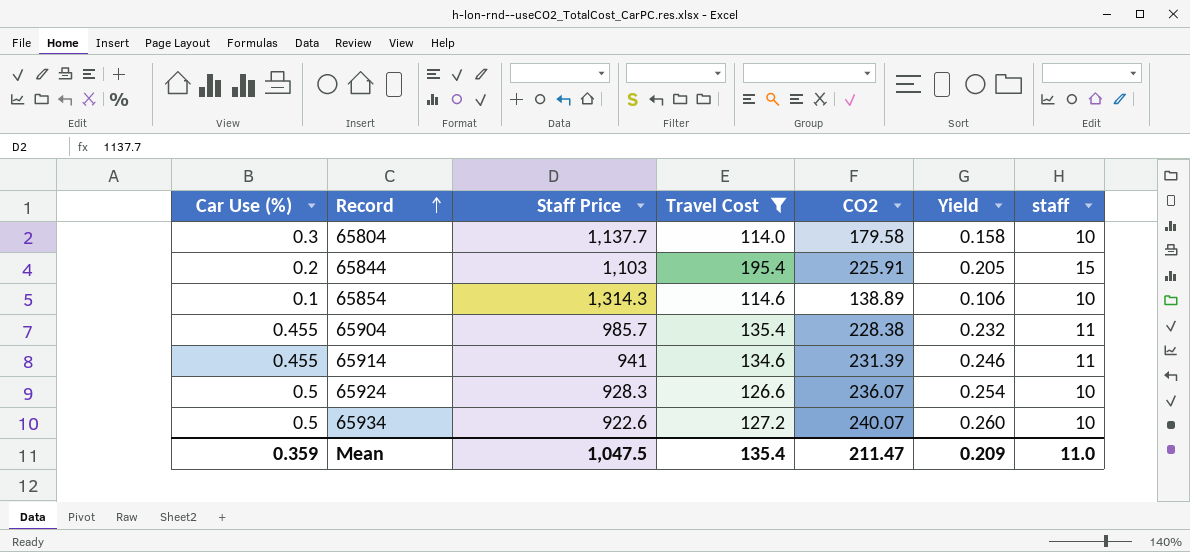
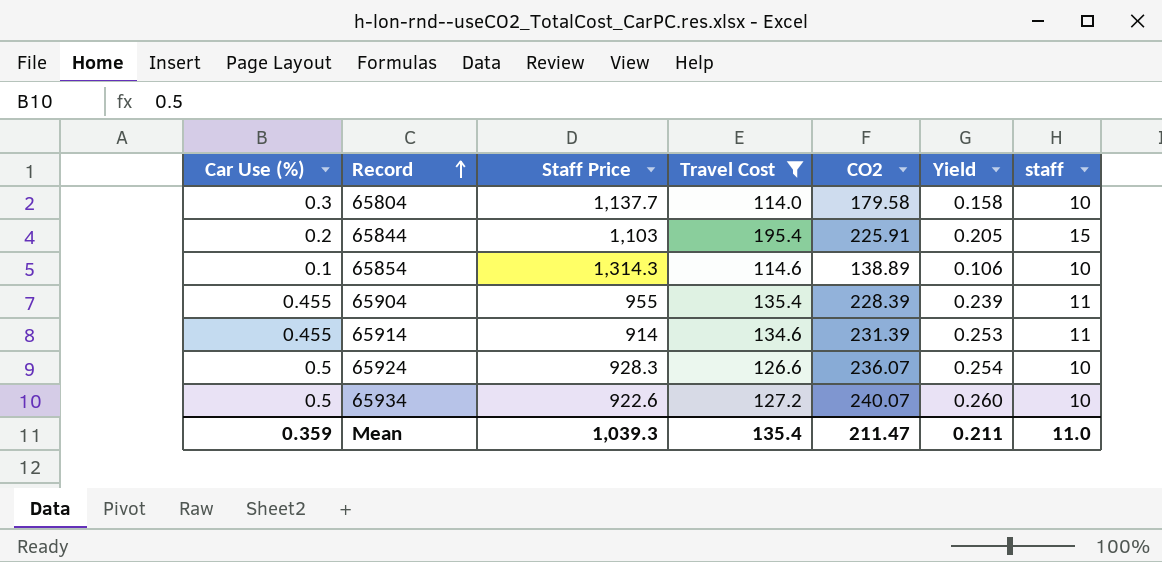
65904 | Staff Price: 985.7 -> 955
65904 | CO2: 228.38 -> 228.39
65904 | Yield: 0.232 -> 0.239
65914 | Staff Price: 941 -> 914
65914 | Yield: 0.246 -> 0.253
Mean | Staff Price: 1,047.5 -> 1,039.3
Mean | Yield: 0.209 -> 0.211

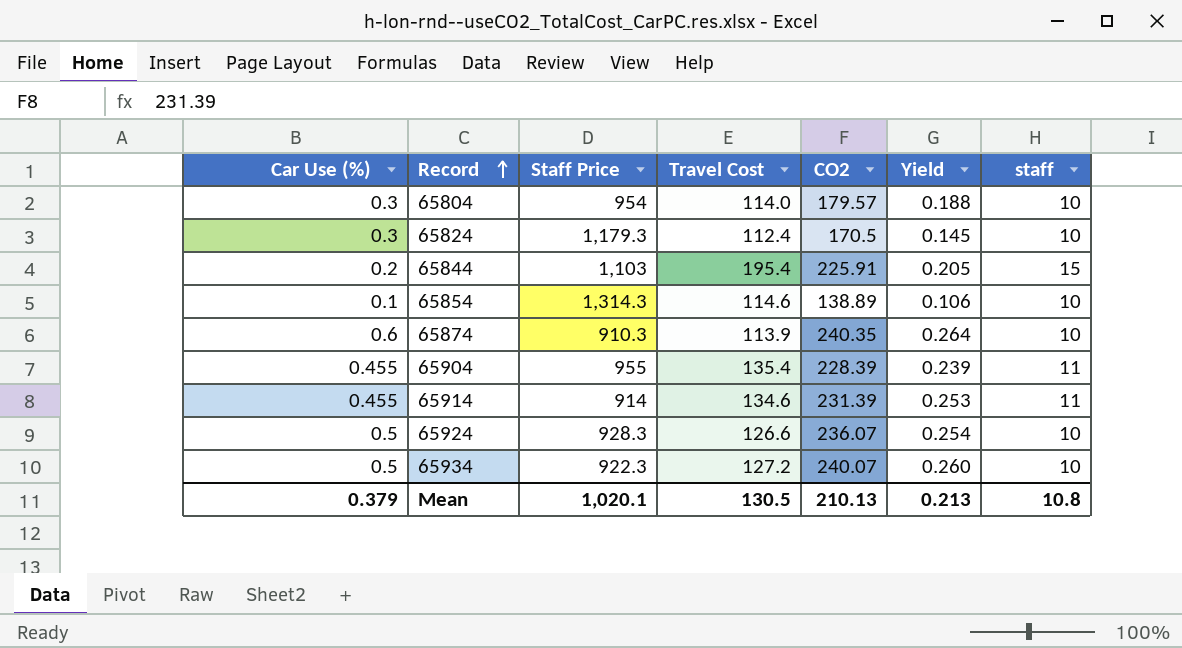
filter: Travel Cost >= 114.0 -> none
65804 | Staff Price: 1,137.7 -> 954
65804 | CO2: 179.58 -> 179.57
65804 | Yield: 0.158 -> 0.188
65934 | Staff Price: 922.6 -> 922.3
Mean | Car Use (%): 0.359 -> 0.379
Mean | Staff Price: 1,039.3 -> 1,020.1
Mean | Travel Cost: 135.4 -> 130.5
Mean | CO2: 211.47 -> 210.13
Mean | Yield: 0.211 -> 0.213
Mean | staff: 11.0 -> 10.8

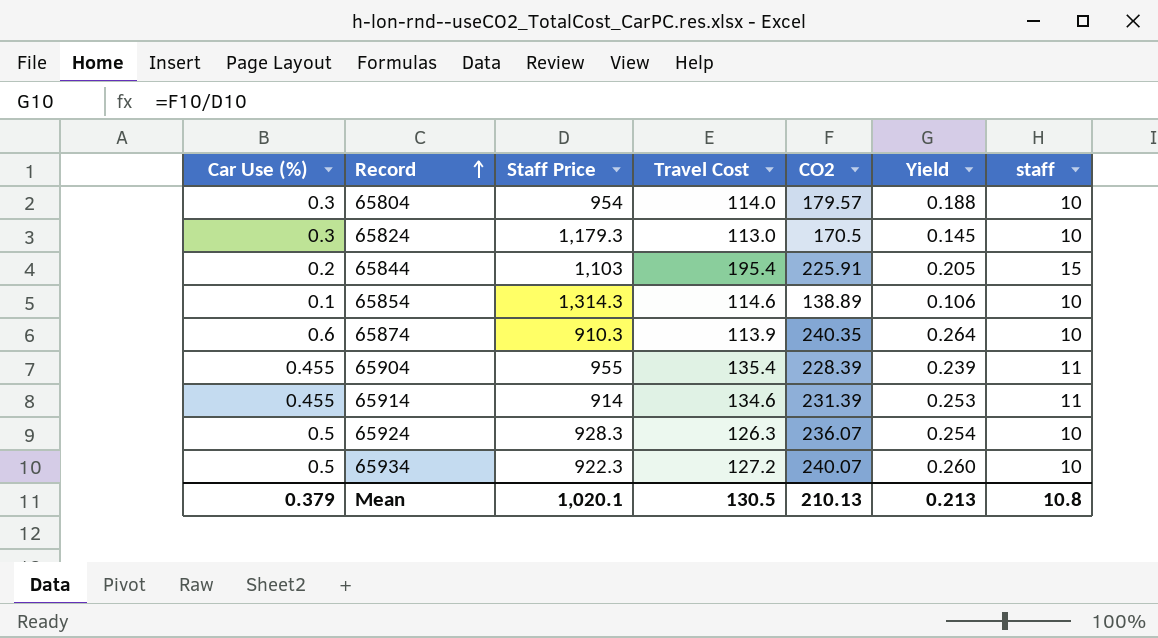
65824 | Travel Cost: 112.4 -> 113.0
65924 | Travel Cost: 126.6 -> 126.3

